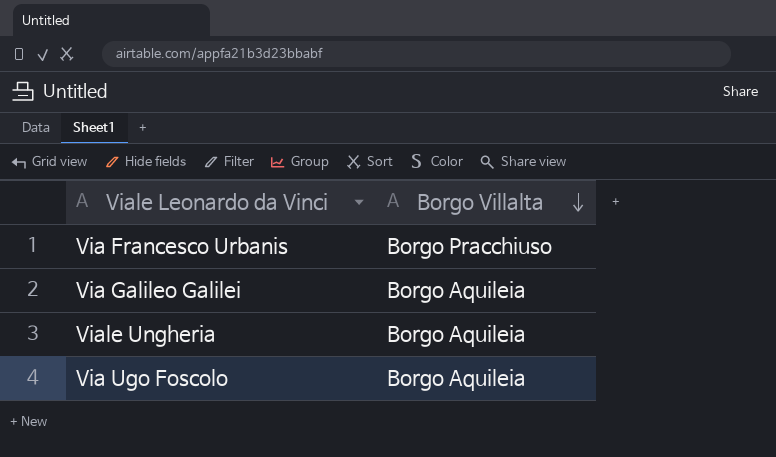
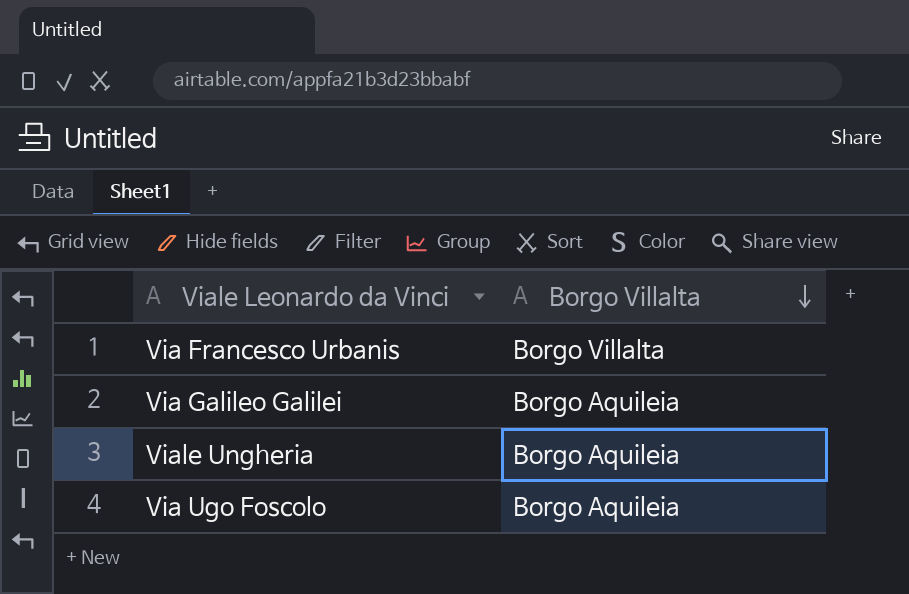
Via Francesco Urbanis | Borgo Villalta: Borgo Pracchiuso -> Borgo Villalta

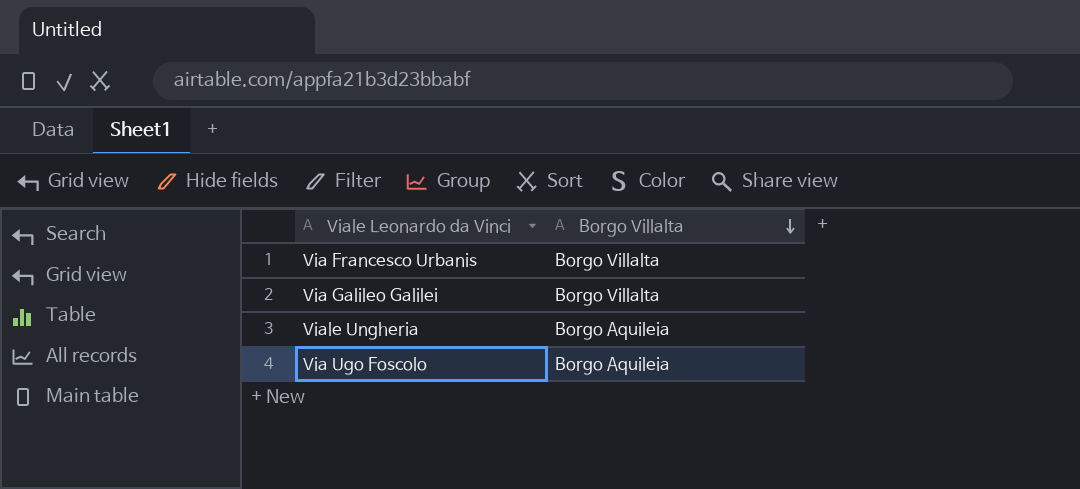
Via Galileo Galilei | Borgo Villalta: Borgo Aquileia -> Borgo Villalta

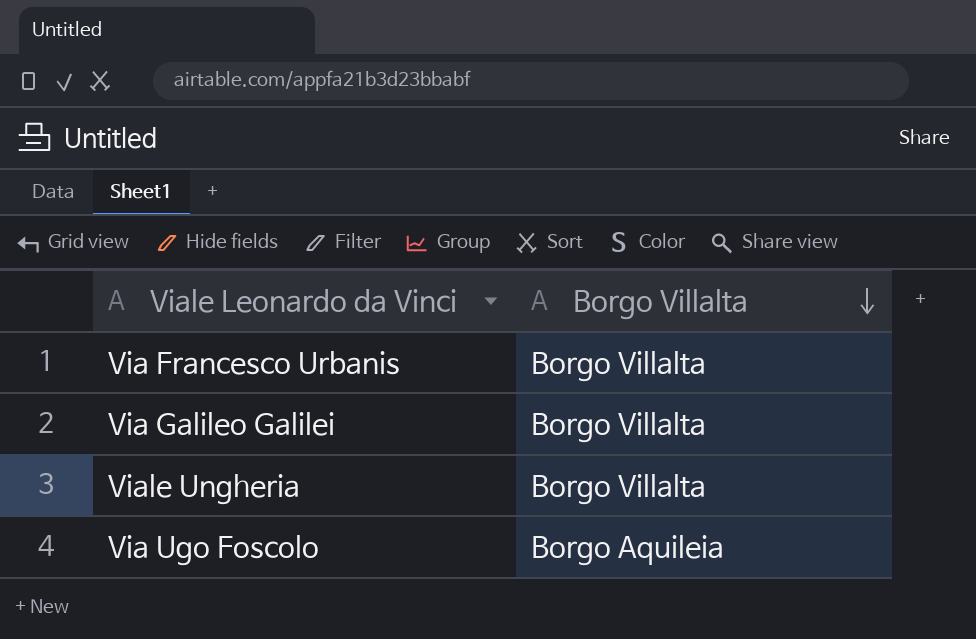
Viale Ungheria | Borgo Villalta: Borgo Aquileia -> Borgo Villalta

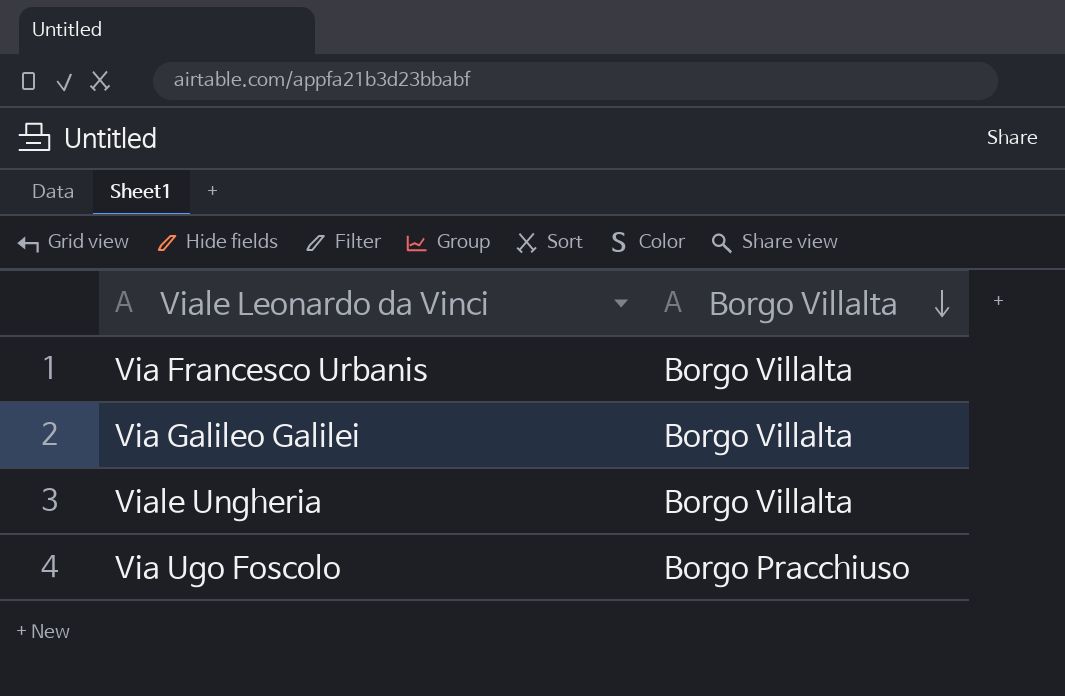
Via Ugo Foscolo | Borgo Villalta: Borgo Aquileia -> Borgo Pracchiuso

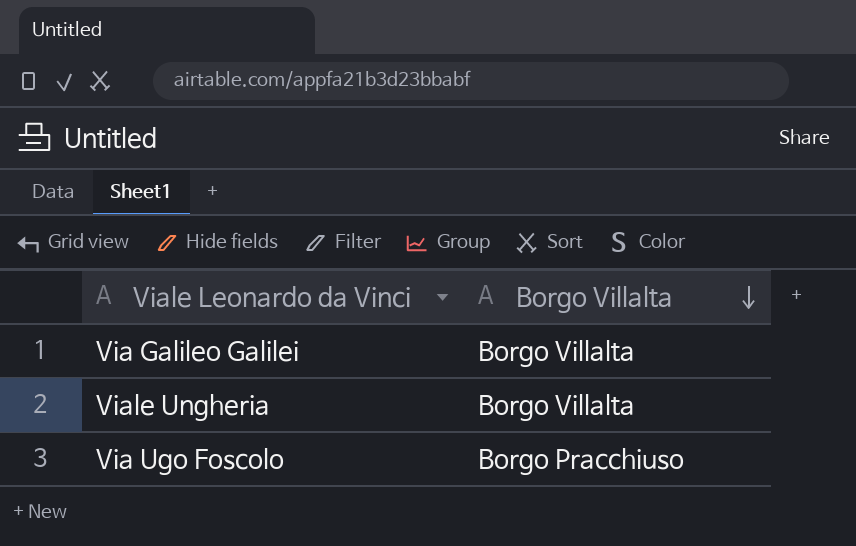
row Via Francesco Urbanis: Borgo Villalta -> none

